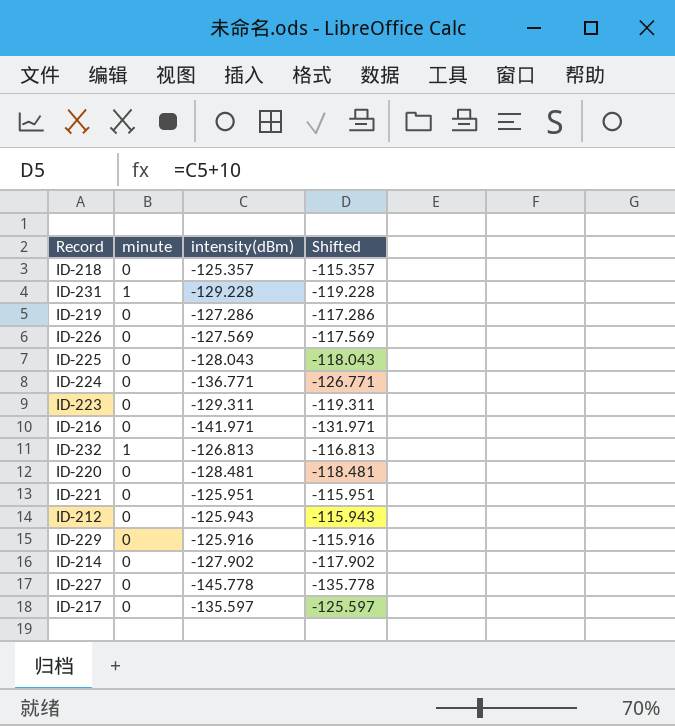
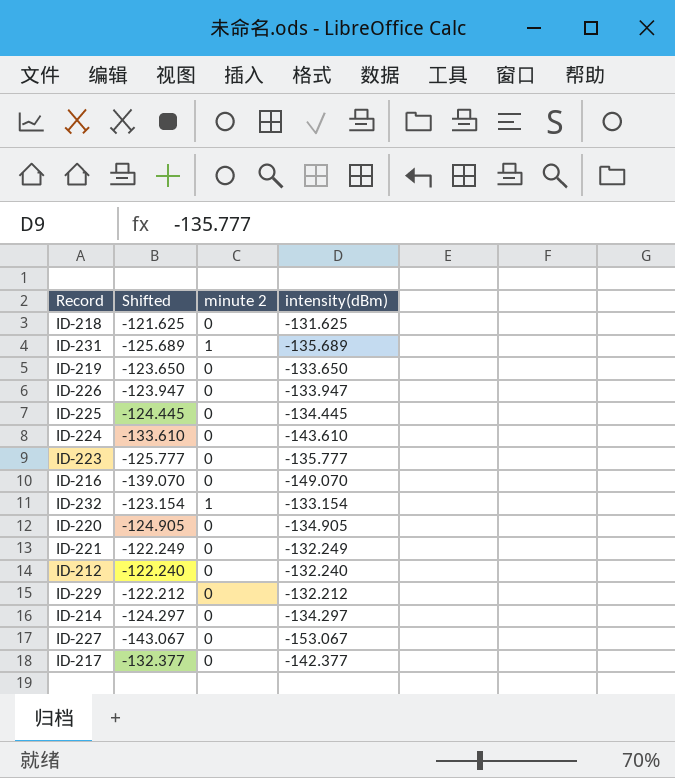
column Shifted | position: 4 -> 2
column name: minute -> minute 2
ID-218 | Shifted: -115.357 -> -121.625
ID-218 | intensity(dBm): -125.357 -> -131.625
ID-231 | Shifted: -119.228 -> -125.689
ID-231 | intensity(dBm): -129.228 -> -135.689
ID-219 | Shifted: -117.286 -> -123.650
ID-219 | intensity(dBm): -127.286 -> -133.650
ID-226 | Shifted: -117.569 -> -123.947
ID-226 | intensity(dBm): -127.569 -> -133.947
ID-225 | Shifted: -118.043 -> -124.445
ID-225 | intensity(dBm): -128.043 -> -134.445
ID-224 | Shifted: -126.771 -> -133.610
ID-224 | intensity(dBm): -136.771 -> -143.610
ID-223 | Shifted: -119.311 -> -125.777
ID-223 | intensity(dBm): -129.311 -> -135.777
ID-216 | Shifted: -131.971 -> -139.070
ID-216 | intensity(dBm): -141.971 -> -149.070
ID-232 | Shifted: -116.813 -> -123.154
ID-232 | intensity(dBm): -126.813 -> -133.154
ID-220 | Shifted: -118.481 -> -124.905
ID-220 | intensity(dBm): -128.481 -> -134.905
ID-221 | Shifted: -115.951 -> -122.249
ID-221 | intensity(dBm): -125.951 -> -132.249
ID-212 | Shifted: -115.943 -> -122.240
ID-212 | intensity(dBm): -125.943 -> -132.240
ID-229 | Shifted: -115.916 -> -122.212
ID-229 | intensity(dBm): -125.916 -> -132.212
ID-214 | Shifted: -117.902 -> -124.297
ID-214 | intensity(dBm): -127.902 -> -134.297
ID-227 | Shifted: -135.778 -> -143.067
ID-227 | intensity(dBm): -145.778 -> -153.067
ID-217 | Shifted: -125.597 -> -132.377
ID-217 | intensity(dBm): -135.597 -> -142.377

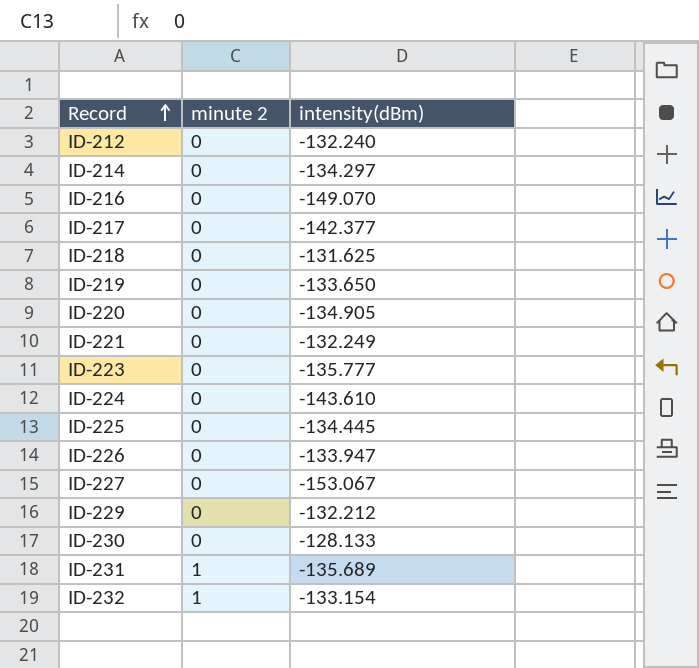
row order: none -> Record ascending
column Shifted | formula: [intensity(dBm)] + 10 -> none
row ID-230: none -> 0 | -128.133

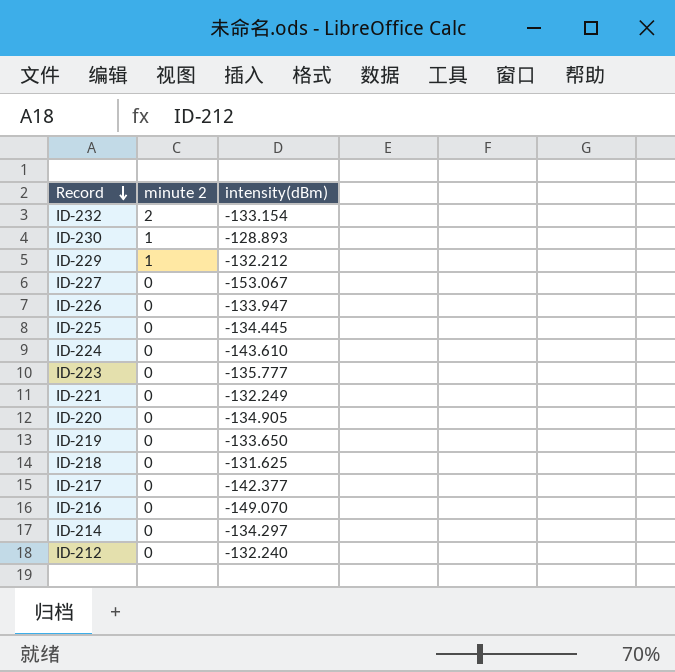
row order: Record ascending -> Record descending
row ID-231: 1 | -135.689 -> none
ID-232 | minute 2: 1 -> 2
ID-230 | minute 2: 0 -> 1
ID-230 | intensity(dBm): -128.133 -> -128.893
ID-229 | minute 2: 0 -> 1

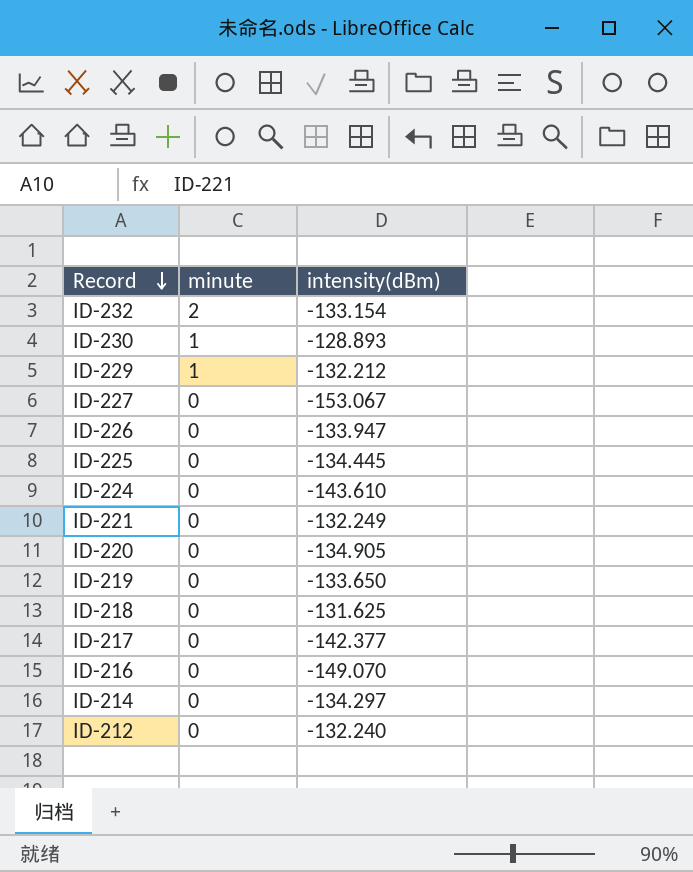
column name: minute 2 -> minute
row ID-223: 0 | -135.777 -> none

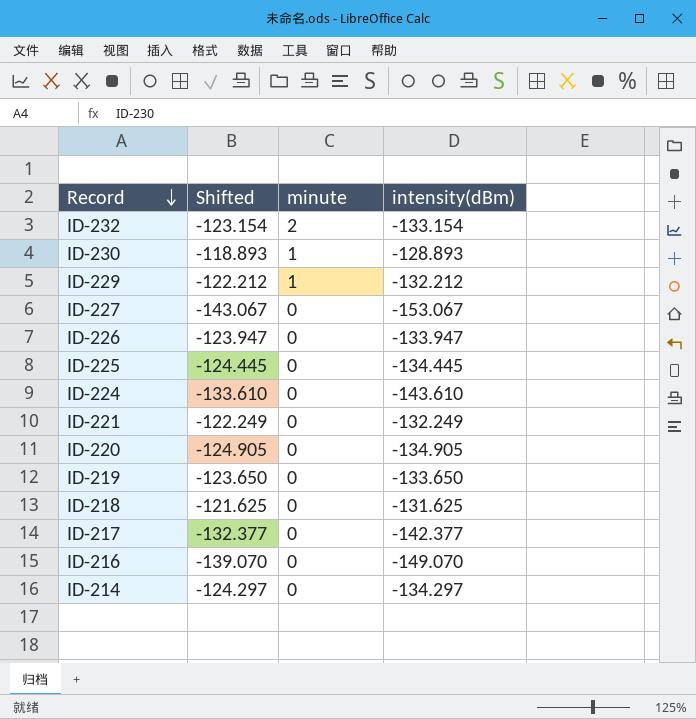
column Shifted | formula: none -> [intensity(dBm)] + 10
row ID-212: 0 | -132.240 -> none

